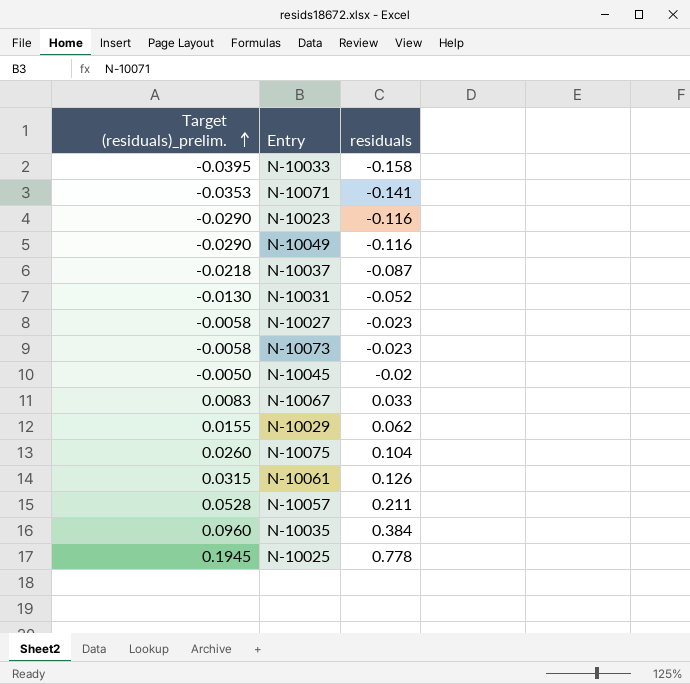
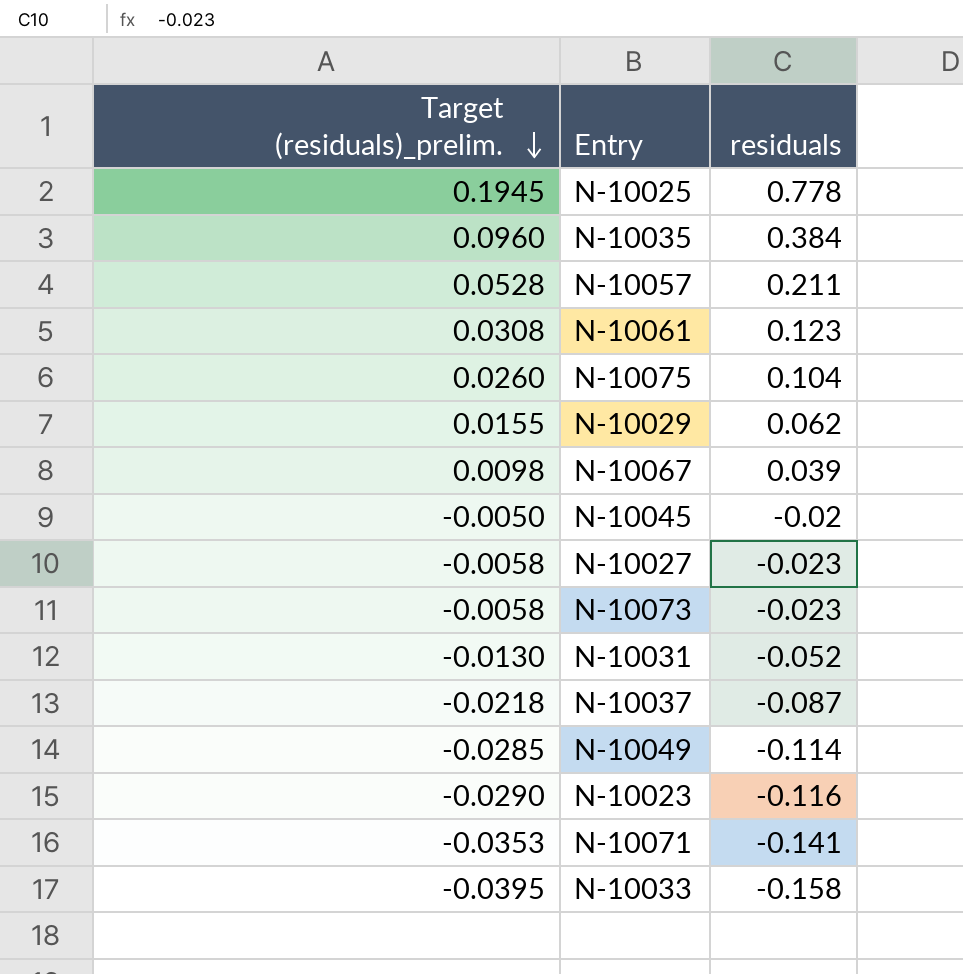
row order: Target (residuals)_prelim. ascending -> Target (residuals)_prelim. descending
N-10061 | Target (residuals)_prelim.: 0.0315 -> 0.0308
N-10061 | residuals: 0.126 -> 0.123
N-10067 | Target (residuals)_prelim.: 0.0083 -> 0.0098
N-10067 | residuals: 0.033 -> 0.039
N-10049 | Target (residuals)_prelim.: -0.0290 -> -0.0285
N-10049 | residuals: -0.116 -> -0.114

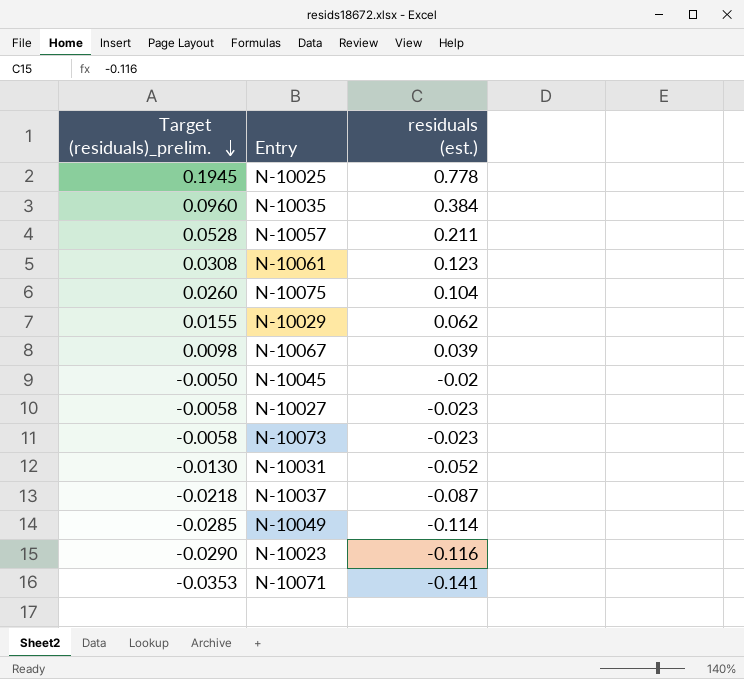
column name: residuals -> residuals (est.)
row N-10033: -0.0395 | -0.158 -> none

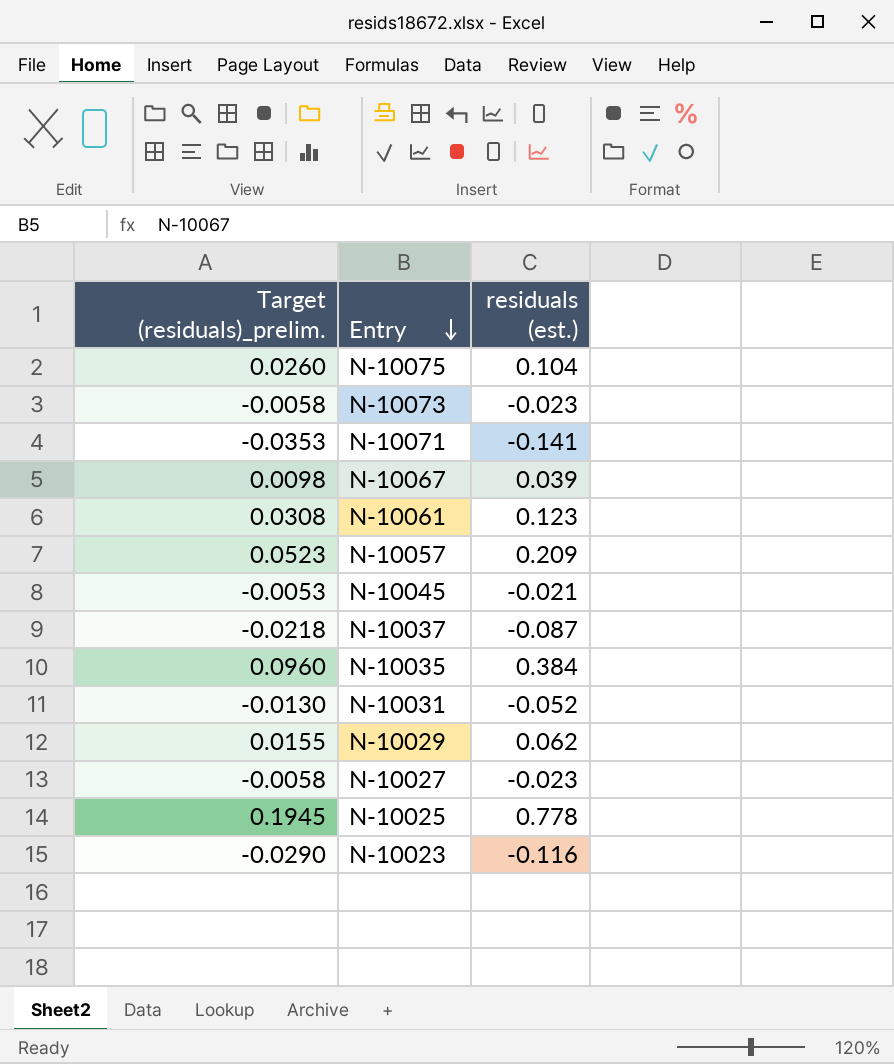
row order: Target (residuals)_prelim. descending -> Entry descending
row N-10049: -0.0285 | -0.114 -> none
N-10057 | Target (residuals)_prelim.: 0.0528 -> 0.0523
N-10057 | residuals (est.): 0.211 -> 0.209
N-10045 | Target (residuals)_prelim.: -0.0050 -> -0.0053
N-10045 | residuals (est.): -0.02 -> -0.021

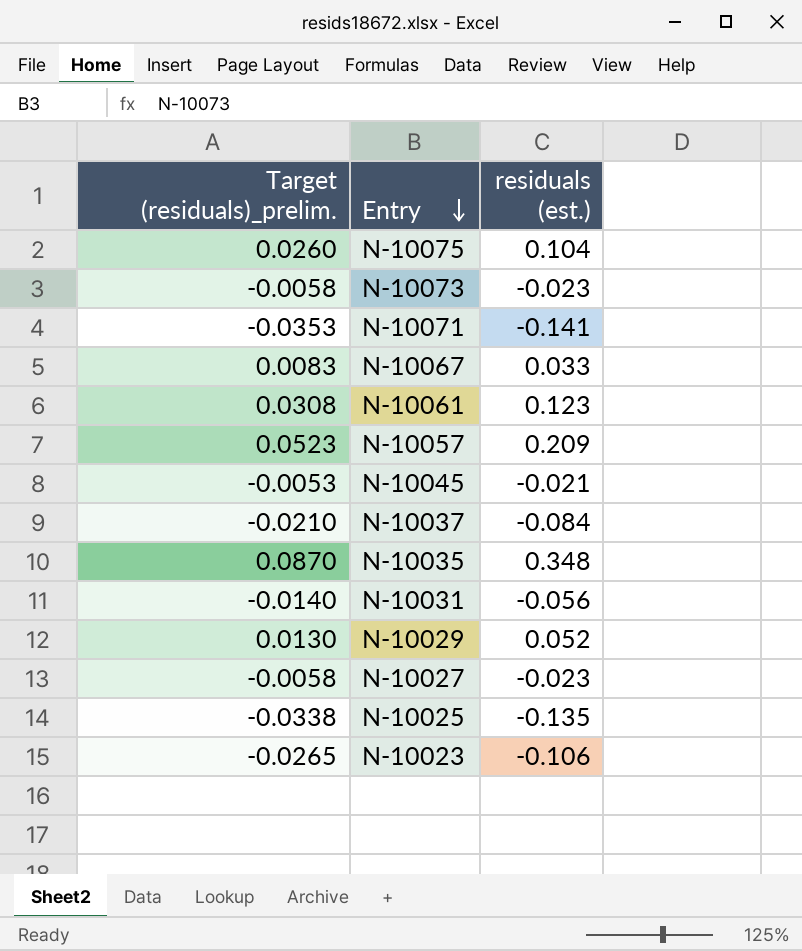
N-10067 | Target (residuals)_prelim.: 0.0098 -> 0.0083
N-10067 | residuals (est.): 0.039 -> 0.033
N-10037 | Target (residuals)_prelim.: -0.0218 -> -0.0210
N-10037 | residuals (est.): -0.087 -> -0.084
N-10035 | Target (residuals)_prelim.: 0.0960 -> 0.0870
N-10035 | residuals (est.): 0.384 -> 0.348
N-10031 | Target (residuals)_prelim.: -0.0130 -> -0.0140
N-10031 | residuals (est.): -0.052 -> -0.056
N-10029 | Target (residuals)_prelim.: 0.0155 -> 0.0130
N-10029 | residuals (est.): 0.062 -> 0.052
N-10025 | Target (residuals)_prelim.: 0.1945 -> -0.0338
N-10025 | residuals (est.): 0.778 -> -0.135
N-10023 | Target (residuals)_prelim.: -0.0290 -> -0.0265
N-10023 | residuals (est.): -0.116 -> -0.106

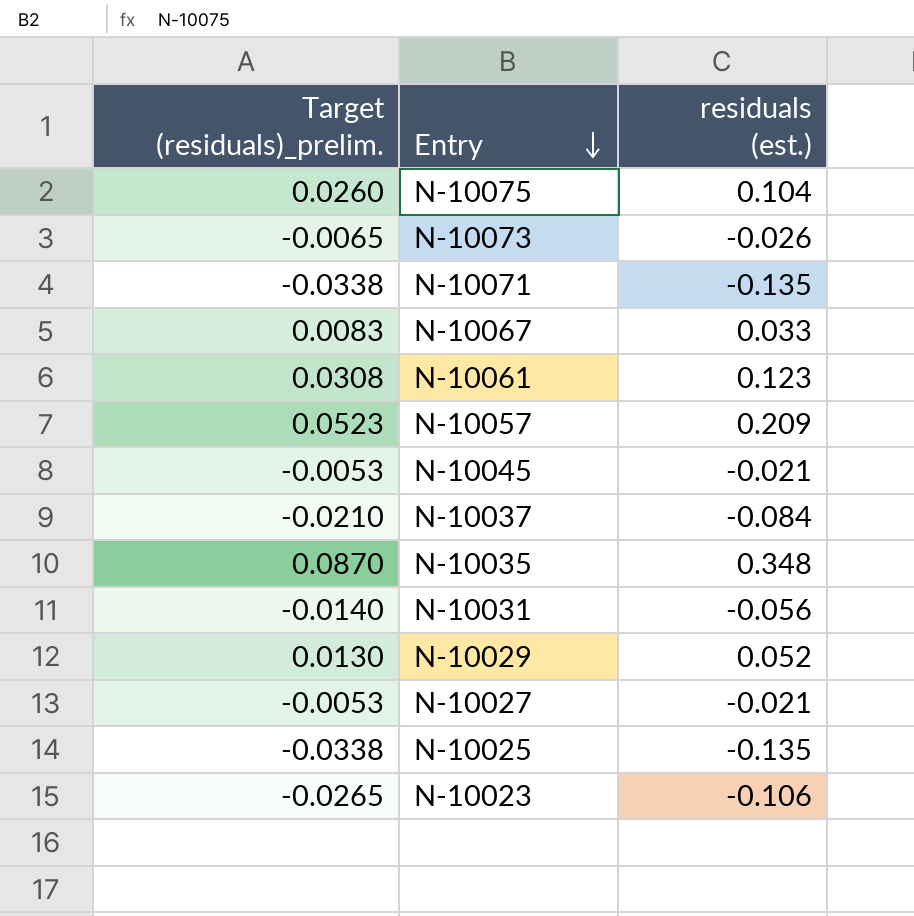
N-10073 | Target (residuals)_prelim.: -0.0058 -> -0.0065
N-10073 | residuals (est.): -0.023 -> -0.026
N-10071 | Target (residuals)_prelim.: -0.0353 -> -0.0338
N-10071 | residuals (est.): -0.141 -> -0.135
N-10027 | Target (residuals)_prelim.: -0.0058 -> -0.0053
N-10027 | residuals (est.): -0.023 -> -0.021

